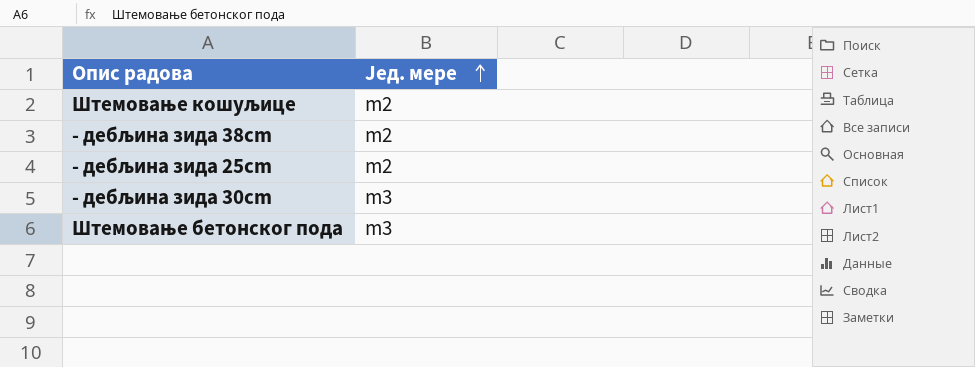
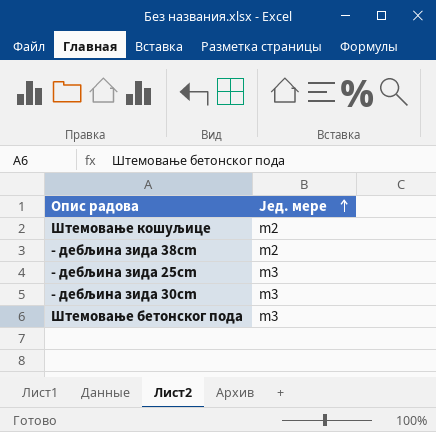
- дебљина зида 25cm | Јeд. мере: m2 -> m3

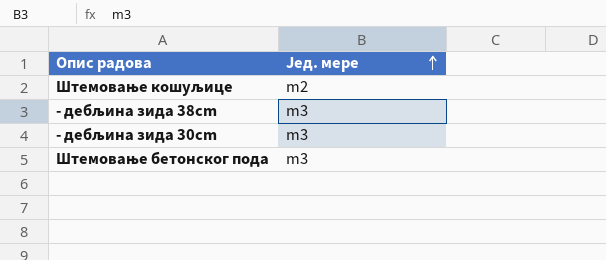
row - дебљина зида 25cm: m3 -> none
- дебљина зида 38cm | Јeд. мере: m2 -> m3

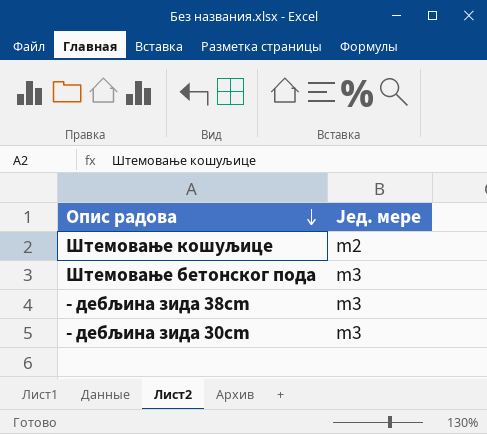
row order: Јeд. мере ascending -> Опис радова descending

